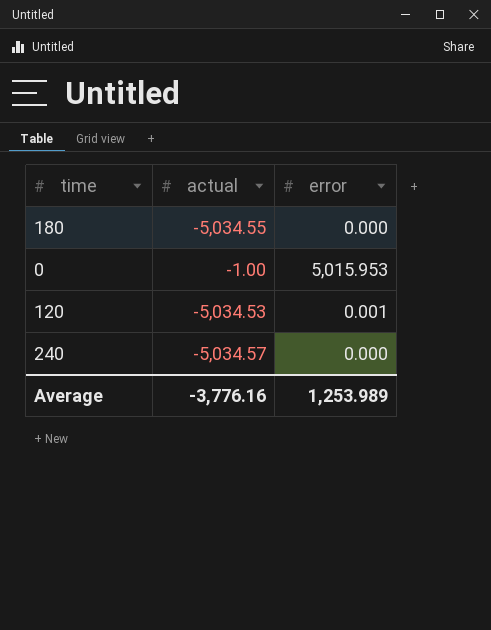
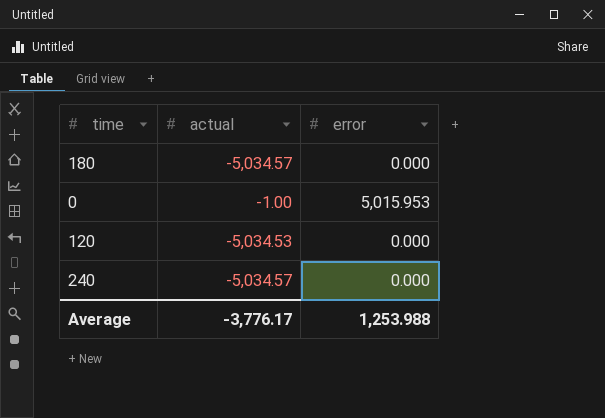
180 | actual: -5,034.55 -> -5,034.57
120 | error: 0.001 -> 0.000
Average | actual: -3,776.16 -> -3,776.17
Average | error: 1,253.989 -> 1,253.988

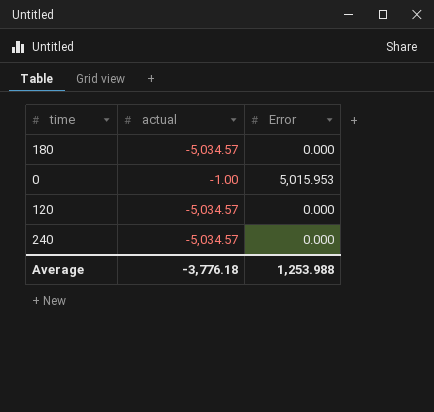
column name: error -> Error
120 | actual: -5,034.53 -> -5,034.57
Average | actual: -3,776.17 -> -3,776.18

